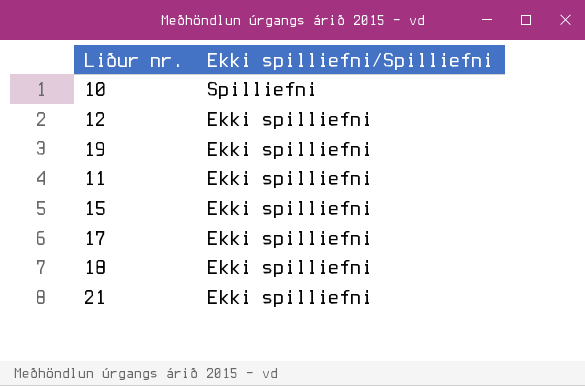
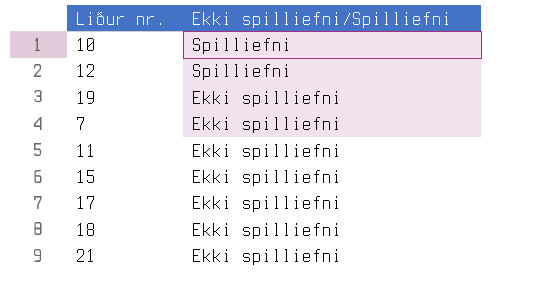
12 | Ekki spilliefni/Spilliefni: Ekki spilliefni -> Spilliefni
row 7: none -> Ekki spilliefni

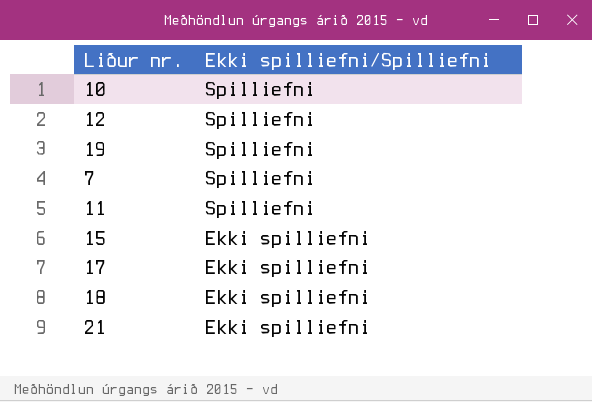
19 | Ekki spilliefni/Spilliefni: Ekki spilliefni -> Spilliefni
7 | Ekki spilliefni/Spilliefni: Ekki spilliefni -> Spilliefni
11 | Ekki spilliefni/Spilliefni: Ekki spilliefni -> Spilliefni

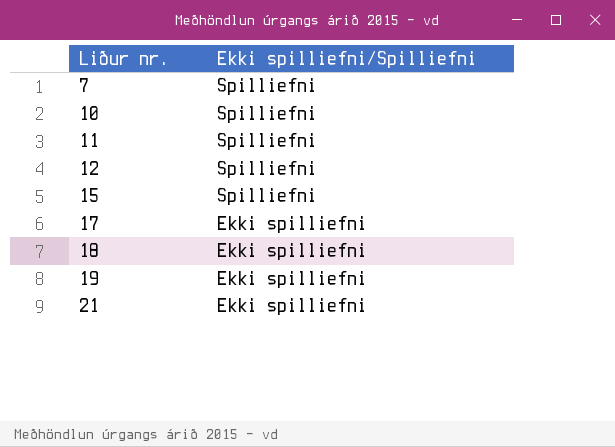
row order: Ekki spilliefni/Spilliefni descending -> Liður nr. ascending
15 | Ekki spilliefni/Spilliefni: Ekki spilliefni -> Spilliefni
19 | Ekki spilliefni/Spilliefni: Spilliefni -> Ekki spilliefni

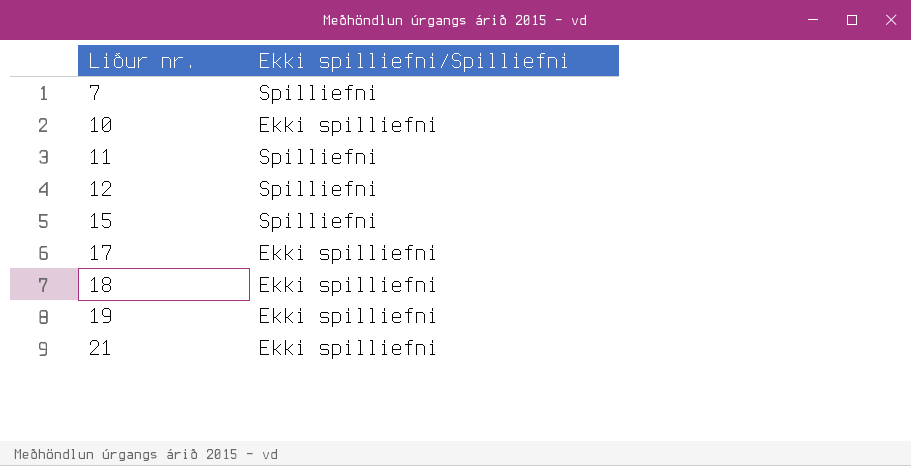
10 | Ekki spilliefni/Spilliefni: Spilliefni -> Ekki spilliefni

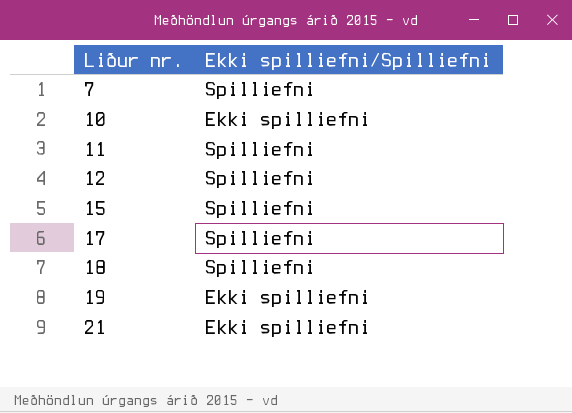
17 | Ekki spilliefni/Spilliefni: Ekki spilliefni -> Spilliefni
18 | Ekki spilliefni/Spilliefni: Ekki spilliefni -> Spilliefni

